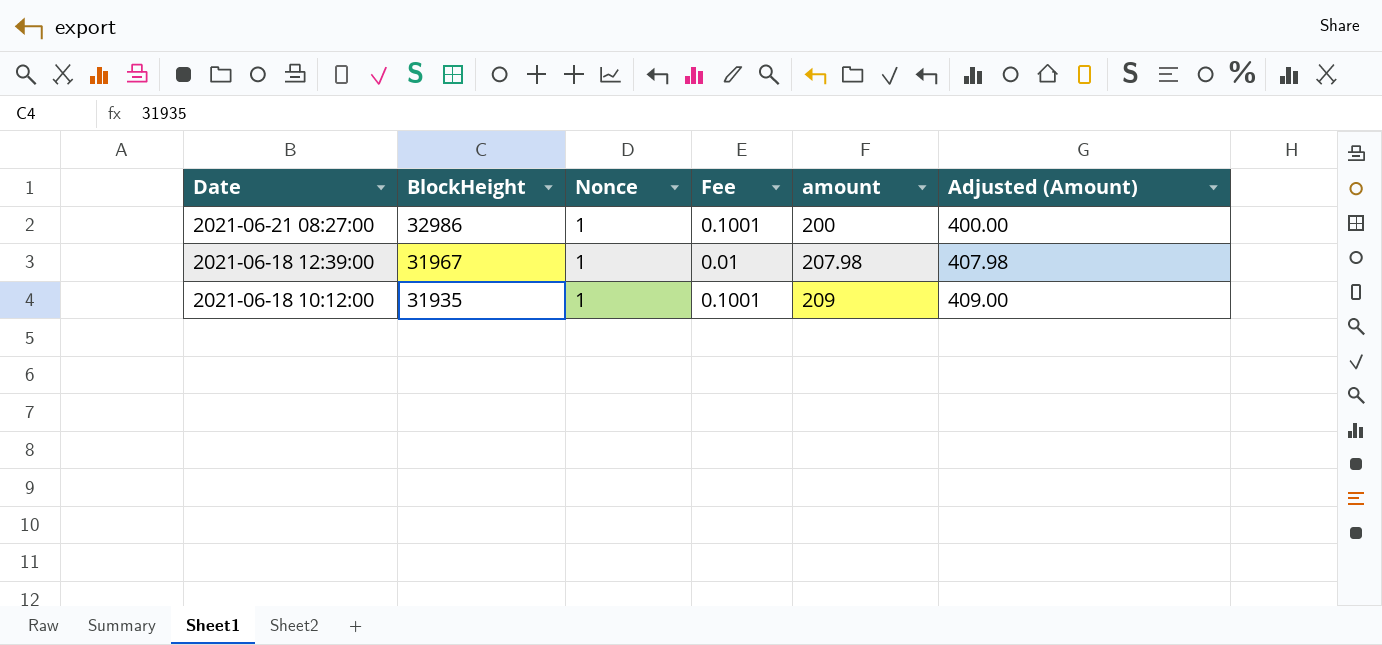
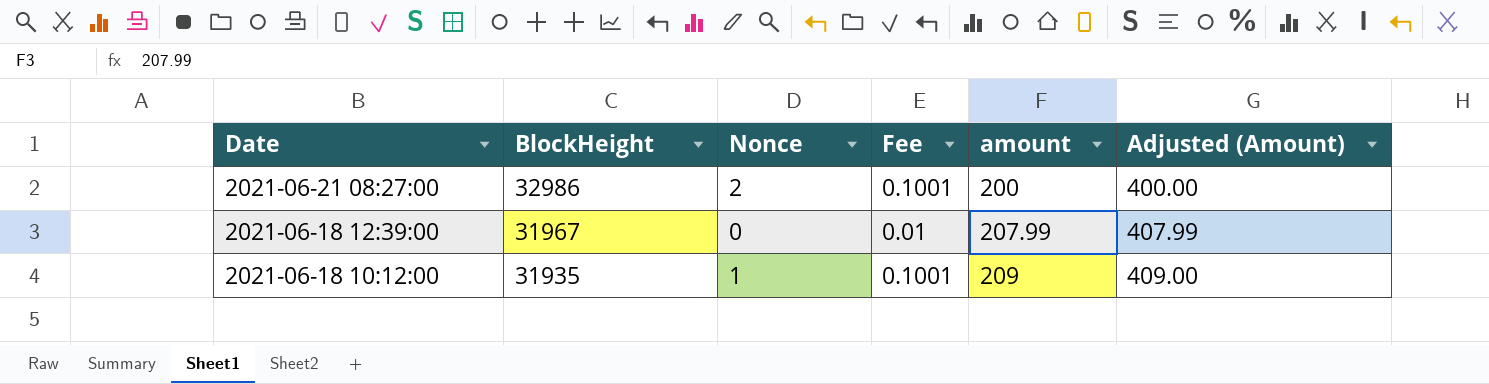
2021-06-21 08:27:00 | Nonce: 1 -> 2
2021-06-18 12:39:00 | Nonce: 1 -> 0
2021-06-18 12:39:00 | amount: 207.98 -> 207.99
2021-06-18 12:39:00 | Adjusted (Amount): 407.98 -> 407.99

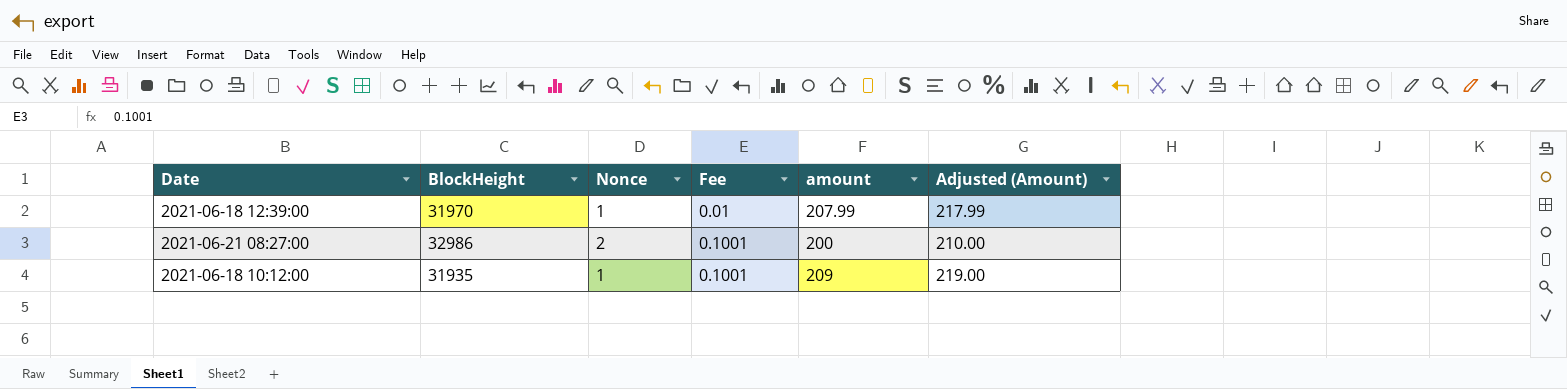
row order: Date descending -> Fee ascending
column Adjusted (Amount) | formula: [amount] + 200 -> [amount] + 10
2021-06-18 12:39:00 | BlockHeight: 31967 -> 31970
2021-06-18 12:39:00 | Nonce: 0 -> 1

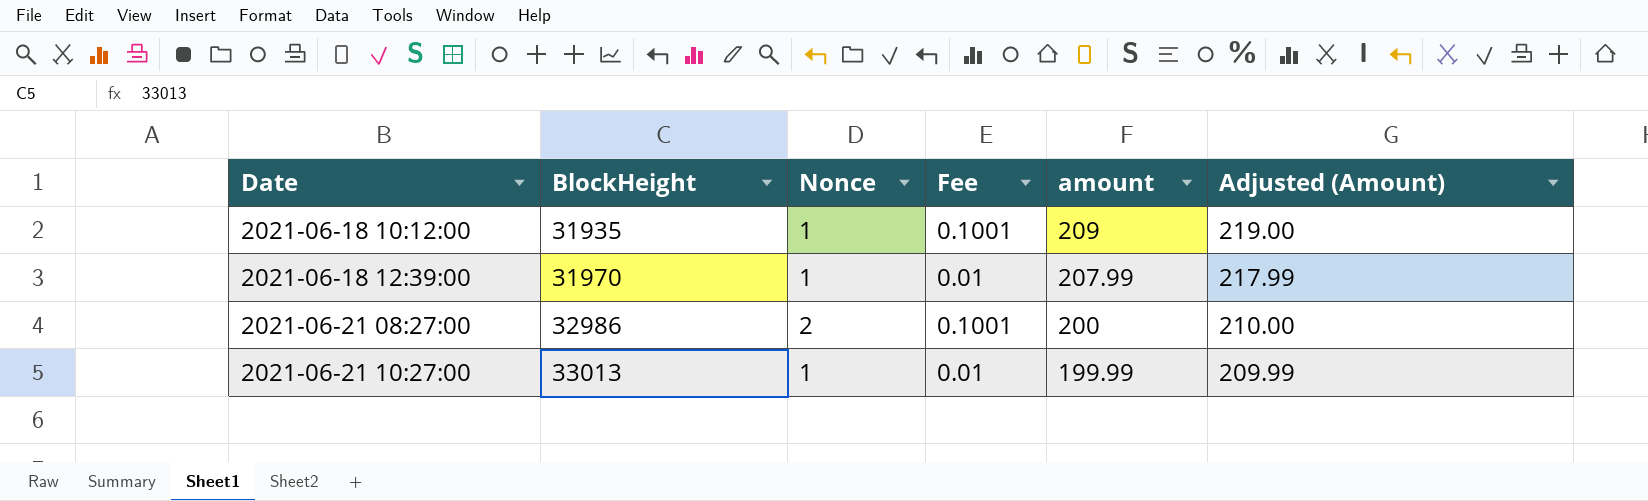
row order: Fee ascending -> Date ascending
row 2021-06-21 10:27:00: none -> 33013 | 1 | 0.01 | 199.99 | 209.99

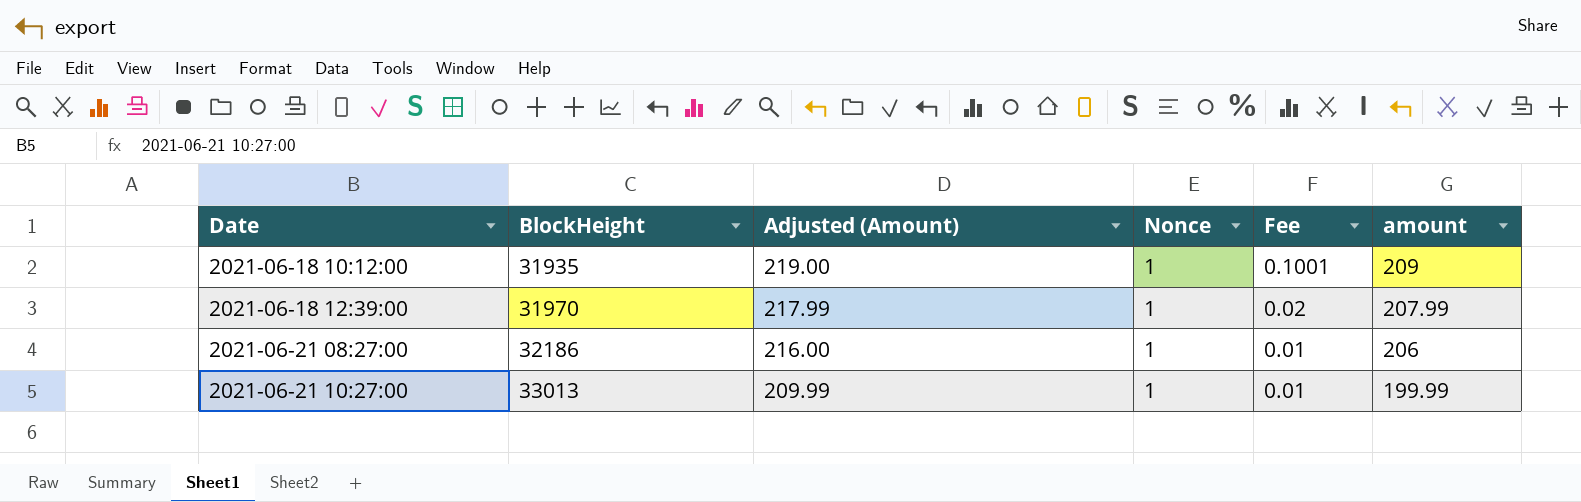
column Adjusted (Amount) | position: 6 -> 3
2021-06-18 12:39:00 | Fee: 0.01 -> 0.02
2021-06-21 08:27:00 | BlockHeight: 32986 -> 32186
2021-06-21 08:27:00 | Adjusted (Amount): 210.00 -> 216.00
2021-06-21 08:27:00 | Nonce: 2 -> 1
2021-06-21 08:27:00 | Fee: 0.1001 -> 0.01
2021-06-21 08:27:00 | amount: 200 -> 206

